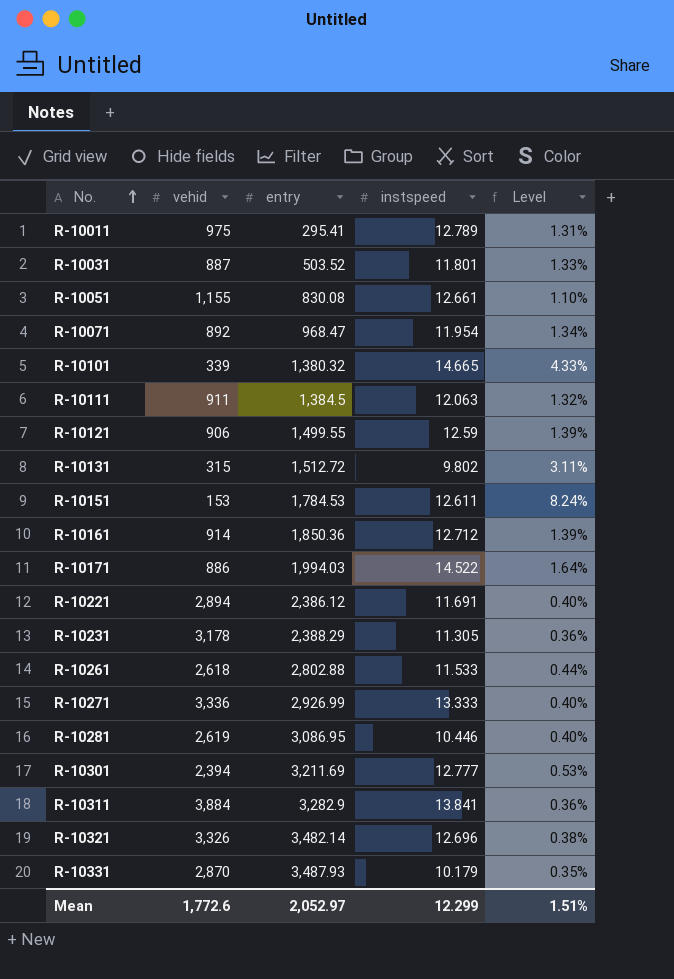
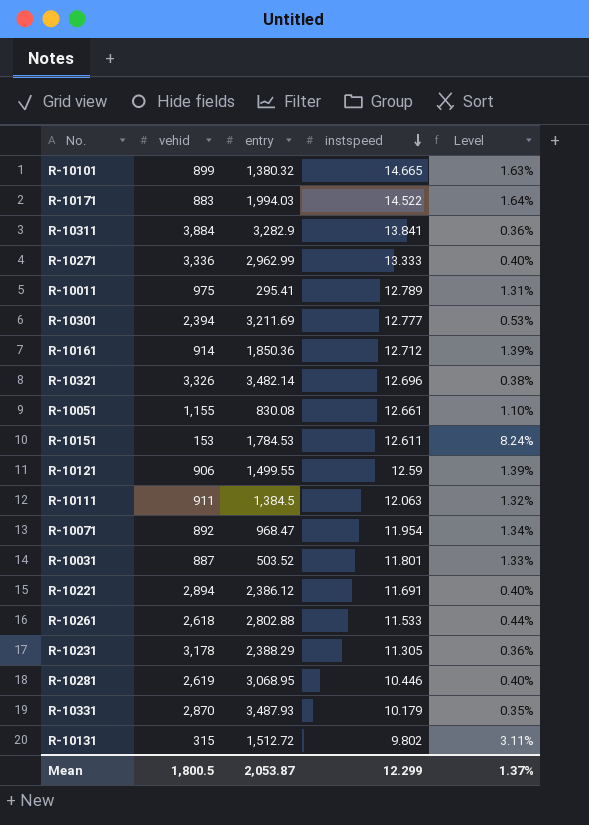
row order: No. ascending -> instspeed descending
R-10101 | vehid: 339 -> 899
R-10101 | Level: 4.33% -> 1.63%
R-10171 | vehid: 886 -> 883
R-10271 | entry: 2,926.99 -> 2,962.99
R-10281 | entry: 3,086.95 -> 3,068.95
Mean | vehid: 1,772.6 -> 1,800.5
Mean | entry: 2,052.97 -> 2,053.87
Mean | Level: 1.51% -> 1.37%

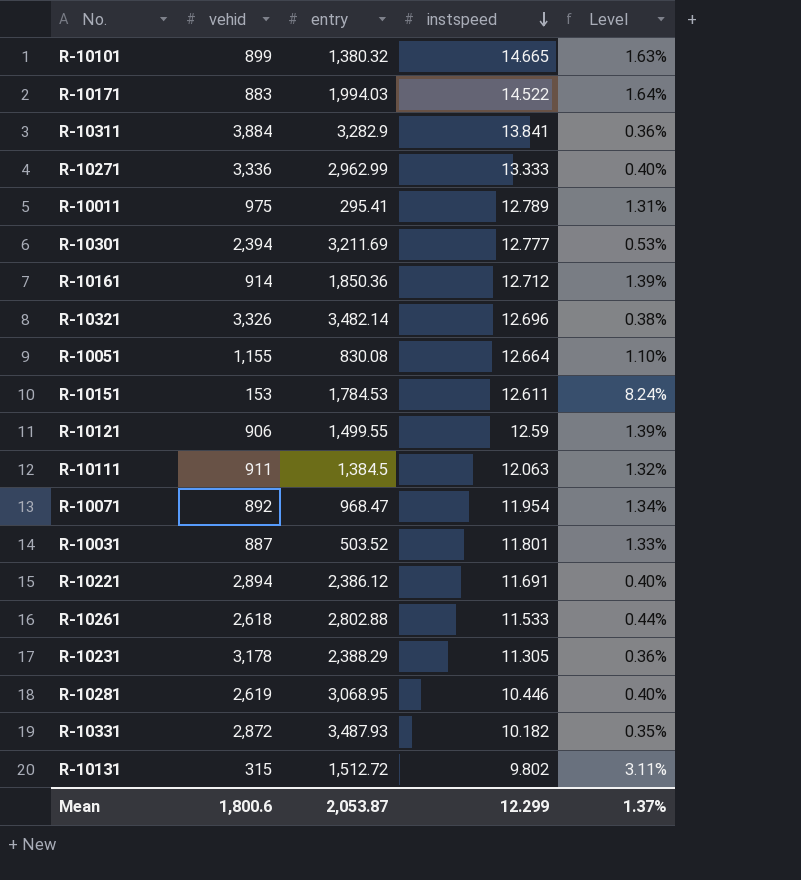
R-10051 | instspeed: 12.661 -> 12.664
R-10331 | vehid: 2,870 -> 2,872
R-10331 | instspeed: 10.179 -> 10.182
Mean | vehid: 1,800.5 -> 1,800.6

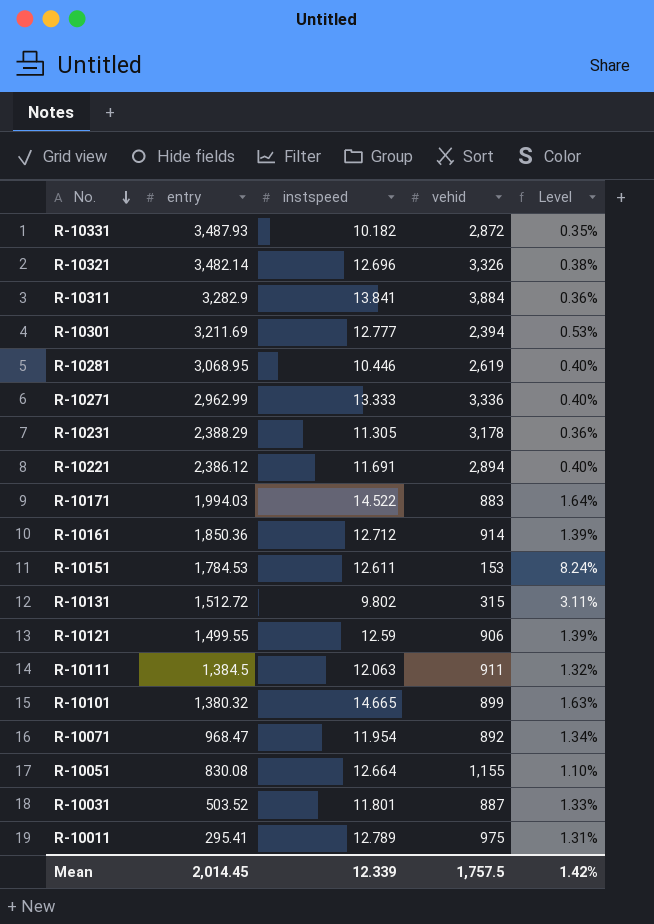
row order: instspeed descending -> No. descending
column vehid | position: 2 -> 4
row R-10261: 2,618 | 2,802.88 | 11.533 | 0.44% -> none
Mean | entry: 2,053.87 -> 2,014.45
Mean | instspeed: 12.299 -> 12.339
Mean | vehid: 1,800.6 -> 1,757.5
Mean | Level: 1.37% -> 1.42%

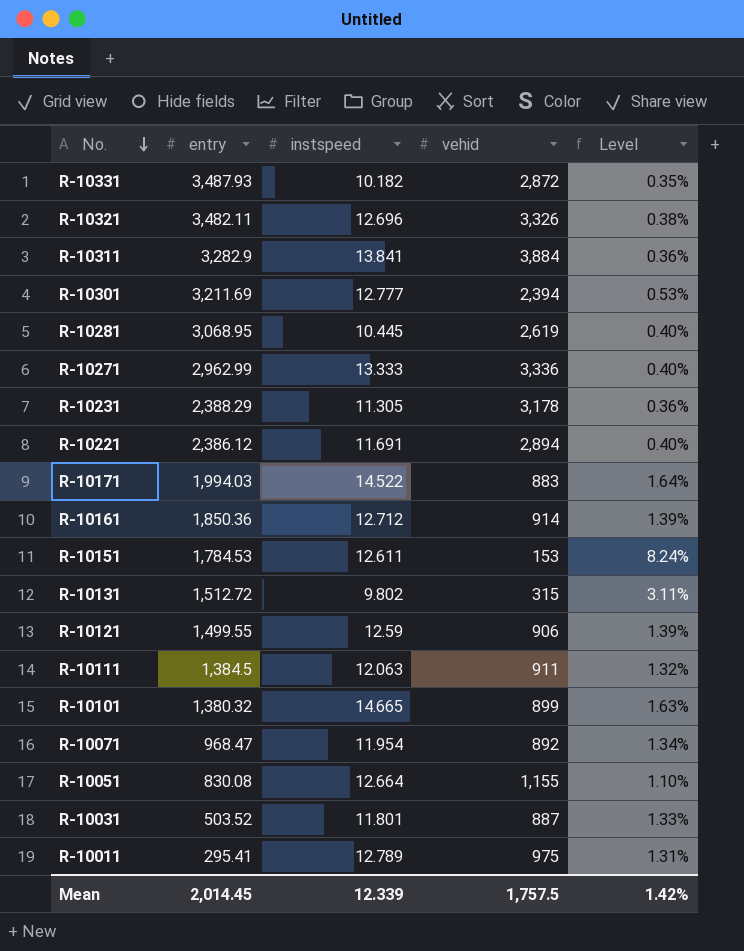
R-10321 | entry: 3,482.14 -> 3,482.11
R-10281 | instspeed: 10.446 -> 10.445

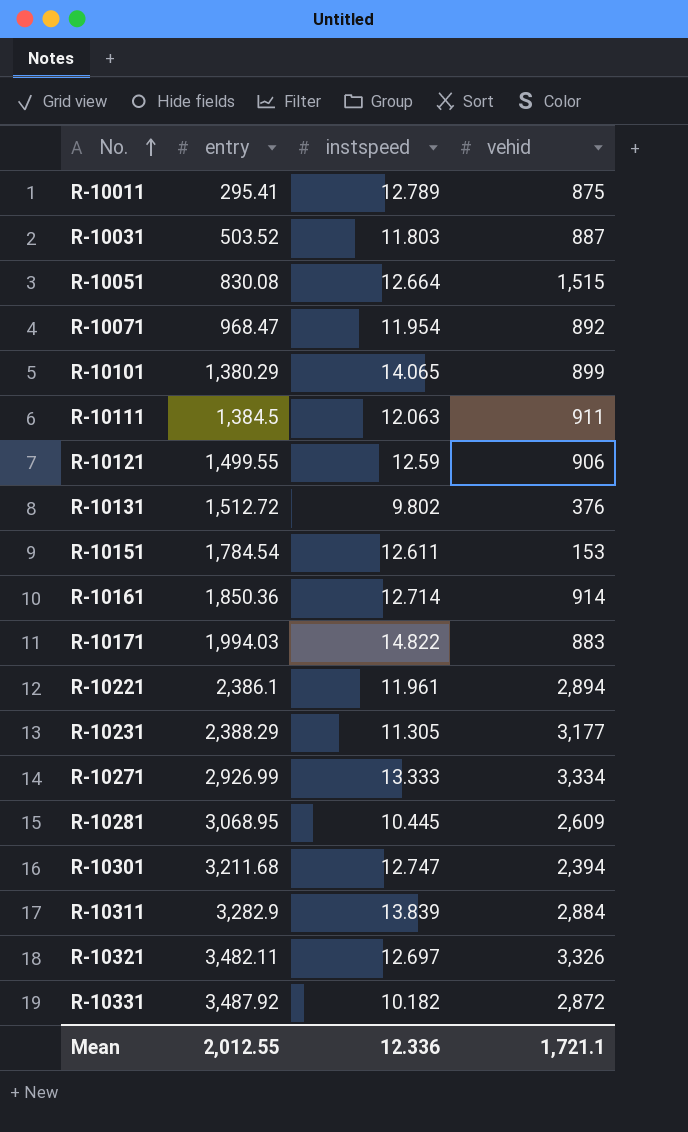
row order: No. descending -> No. ascending
column Level | formula: [instspeed] / [vehid] -> none
R-10011 | vehid: 975 -> 875
R-10031 | instspeed: 11.801 -> 11.803
R-10051 | vehid: 1,155 -> 1,515
R-10101 | entry: 1,380.32 -> 1,380.29
R-10101 | instspeed: 14.665 -> 14.065
R-10131 | vehid: 315 -> 376
R-10151 | entry: 1,784.53 -> 1,784.54
R-10161 | instspeed: 12.712 -> 12.714
R-10171 | instspeed: 14.522 -> 14.822
R-10221 | entry: 2,386.12 -> 2,386.1
R-10221 | instspeed: 11.691 -> 11.961
R-10231 | vehid: 3,178 -> 3,177
R-10271 | entry: 2,962.99 -> 2,926.99
R-10271 | vehid: 3,336 -> 3,334
R-10281 | vehid: 2,619 -> 2,609
R-10301 | entry: 3,211.69 -> 3,211.68
R-10301 | instspeed: 12.777 -> 12.747
R-10311 | instspeed: 13.841 -> 13.839
R-10311 | vehid: 3,884 -> 2,884
R-10321 | instspeed: 12.696 -> 12.697
R-10331 | entry: 3,487.93 -> 3,487.92
Mean | entry: 2,014.45 -> 2,012.55
Mean | instspeed: 12.339 -> 12.336
Mean | vehid: 1,757.5 -> 1,721.1

